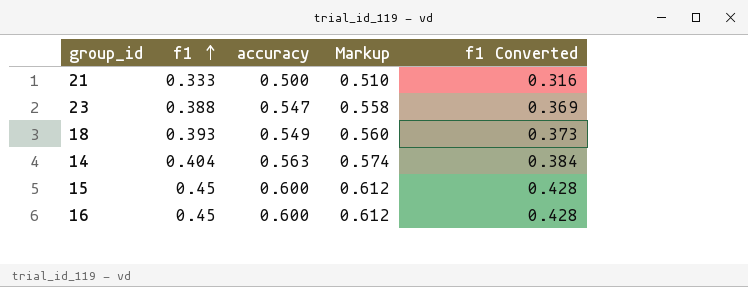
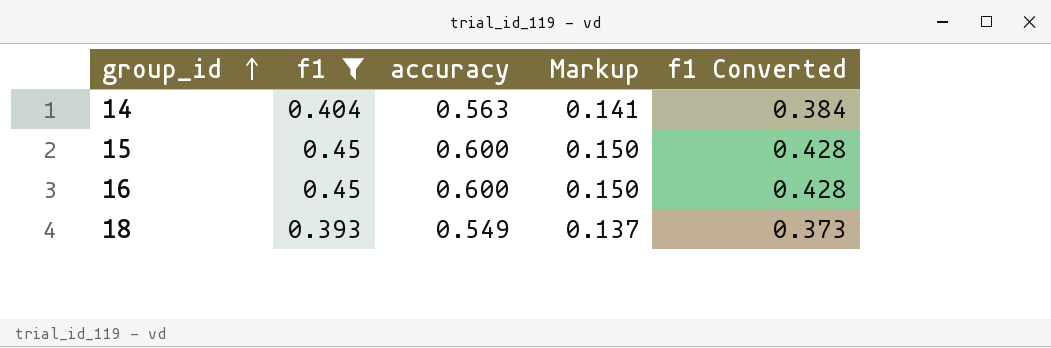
filter: none -> f1 >= 0.393
row order: f1 ascending -> group_id ascending
column Markup | formula: [accuracy] * 1.02 -> [accuracy] * 0.25

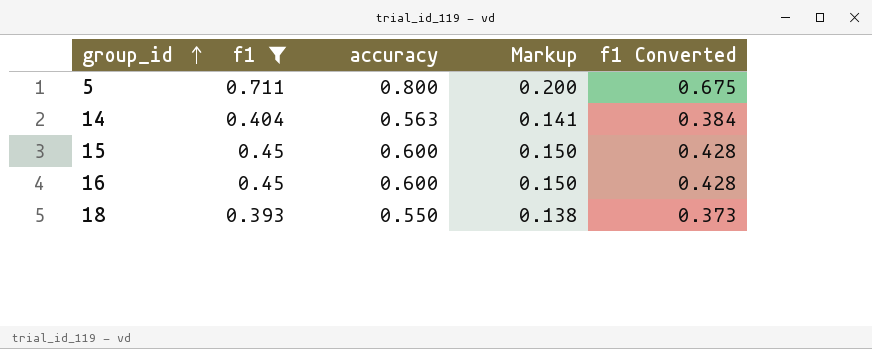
row 5: none -> 0.711 | 0.800 | 0.200 | 0.675
18 | accuracy: 0.549 -> 0.550
18 | Markup: 0.137 -> 0.138

